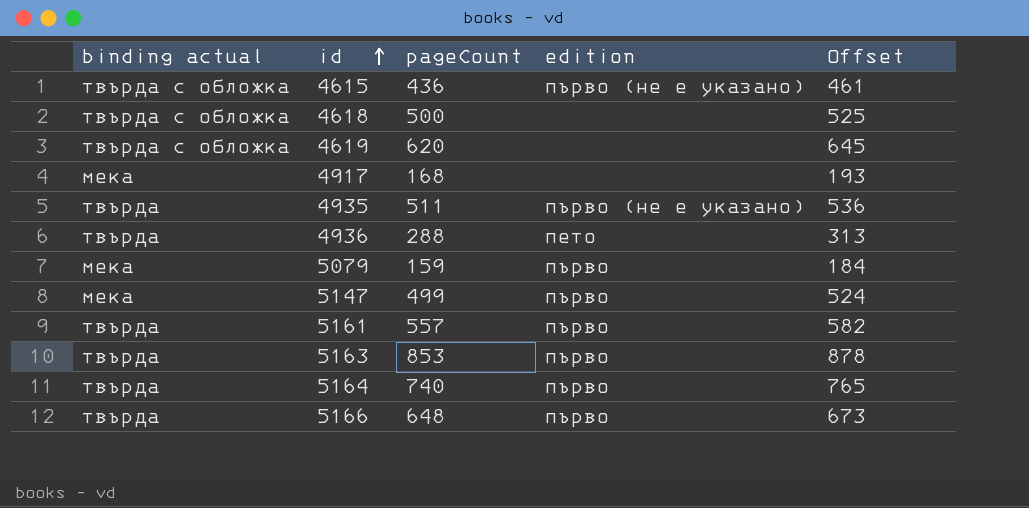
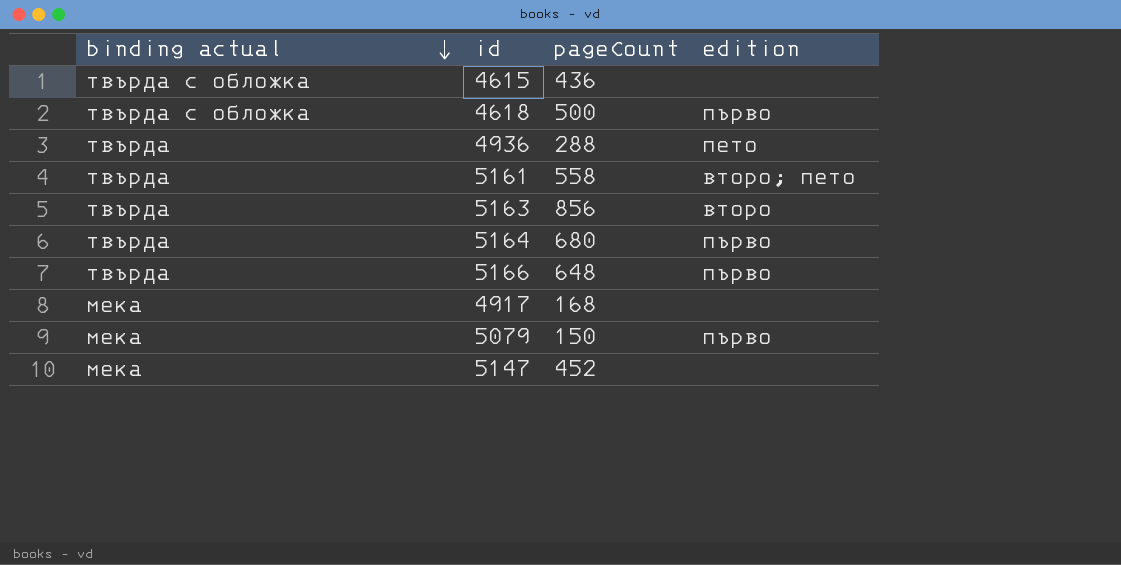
row order: id ascending -> binding actual descending
column Offset | formula: [pageCount] + 25 -> none
row 4619: твърда с обложка | 620 | none | 645 -> none
row 4935: твърда | 511 | първо (не е указано) | 536 -> none
4615 | edition: първо (не е указано) -> none
4618 | edition: none -> първо
5161 | pageCount: 557 -> 558
5161 | edition: първо -> второ; пето
5163 | pageCount: 853 -> 856
5163 | edition: първо -> второ
5164 | pageCount: 740 -> 680
5079 | pageCount: 159 -> 150
5147 | pageCount: 499 -> 452
5147 | edition: първо -> none

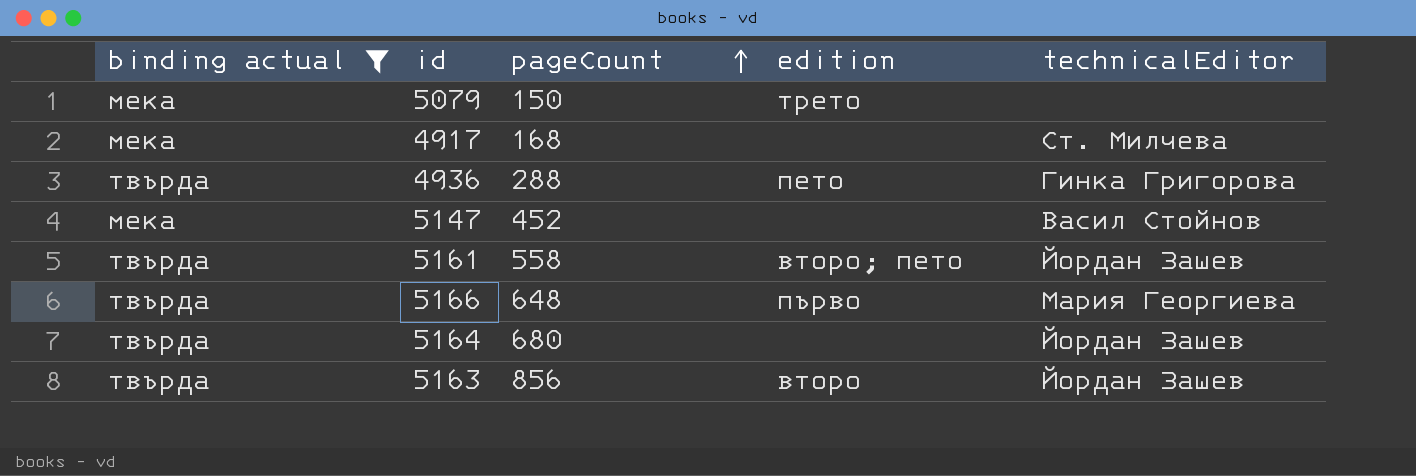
filter: none -> binding actual != твърда с обложка
row order: binding actual descending -> pageCount ascending
column technicalEditor | position: none -> 5
5079 | edition: първо -> трето
5164 | edition: първо -> none

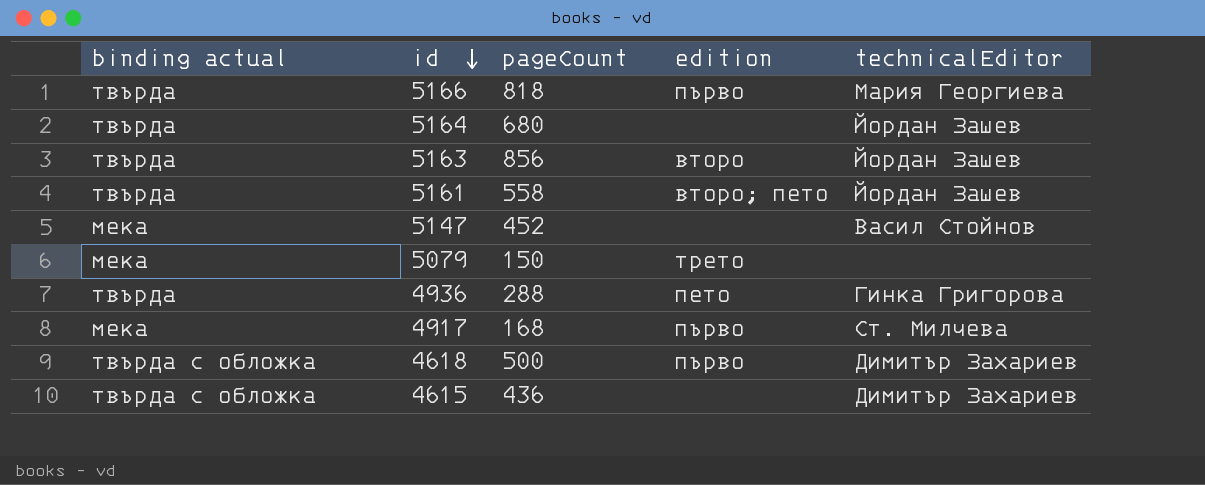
filter: binding actual != твърда с обложка -> none
row order: pageCount ascending -> id descending
5166 | pageCount: 648 -> 818
4917 | edition: none -> първо

